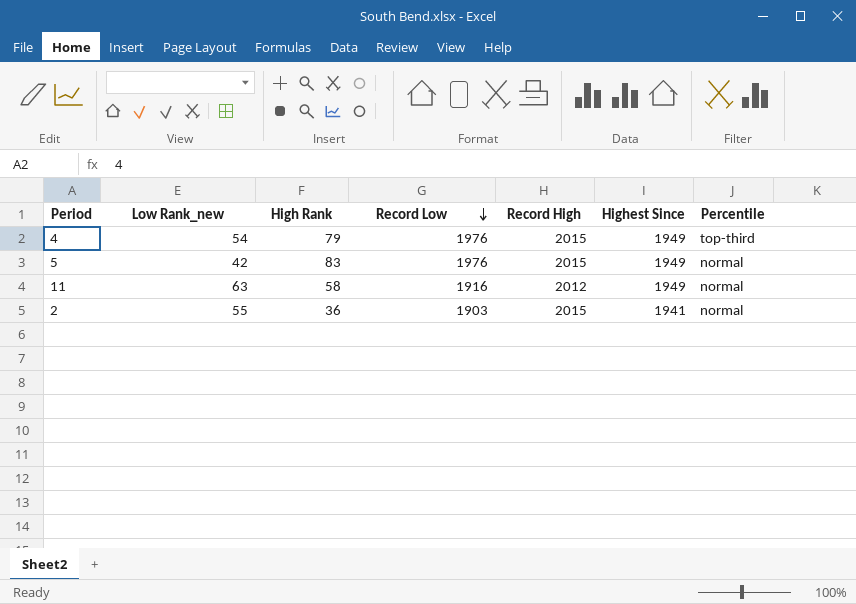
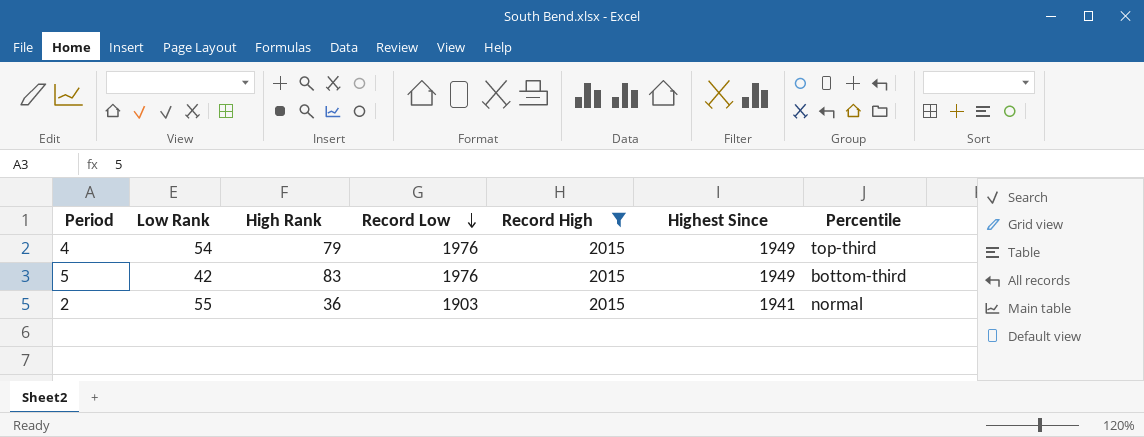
filter: none -> Record High = 2015
column name: Low Rank_new -> Low Rank
5 | Percentile: normal -> bottom-third

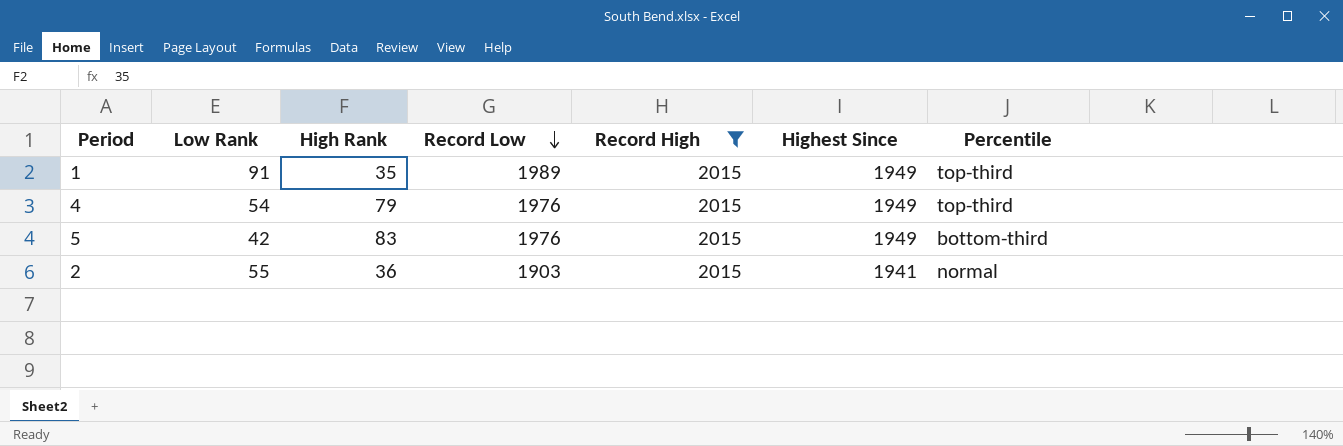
row 1: none -> 91 | 35 | 1989 | 2015 | 1949 | top-third

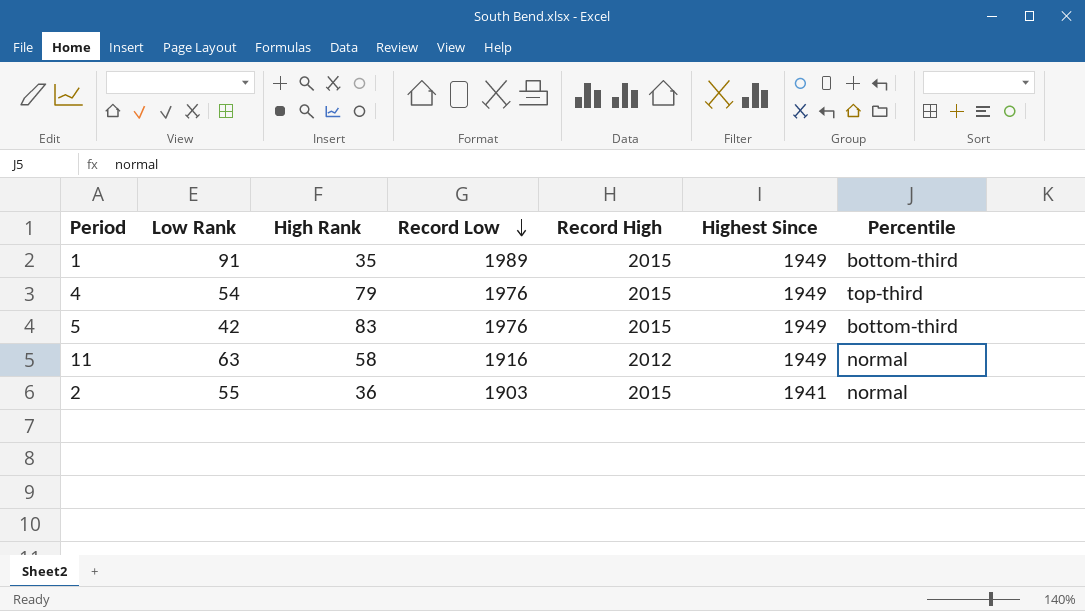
filter: Record High = 2015 -> none
1 | Percentile: top-third -> bottom-third

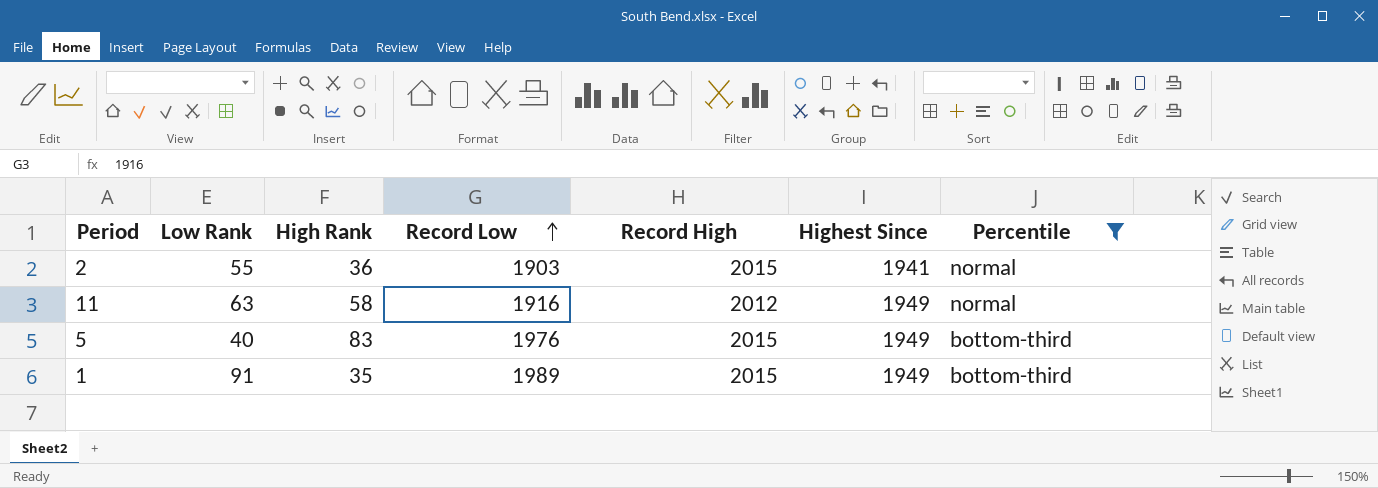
filter: none -> Percentile != top-third
row order: Record Low descending -> Record Low ascending
5 | Low Rank: 42 -> 40

